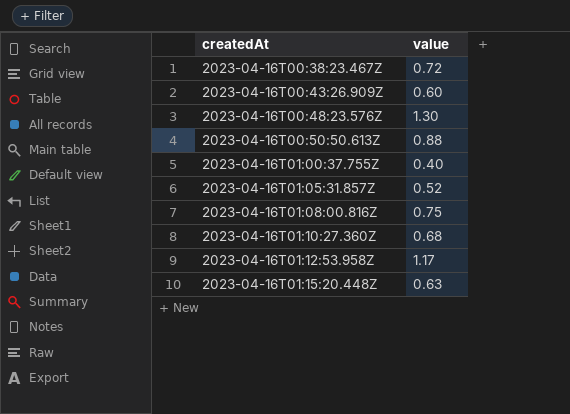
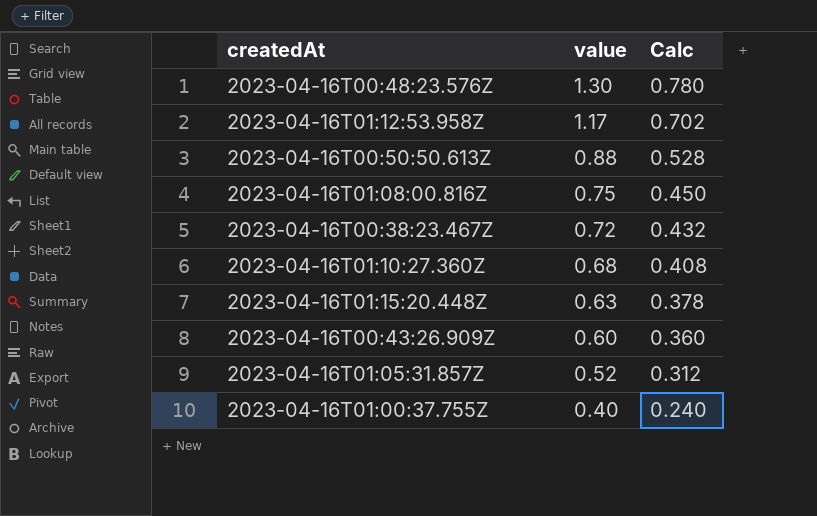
row order: createdAt ascending -> value descending
column Calc | formula: none -> [value] * 0.6

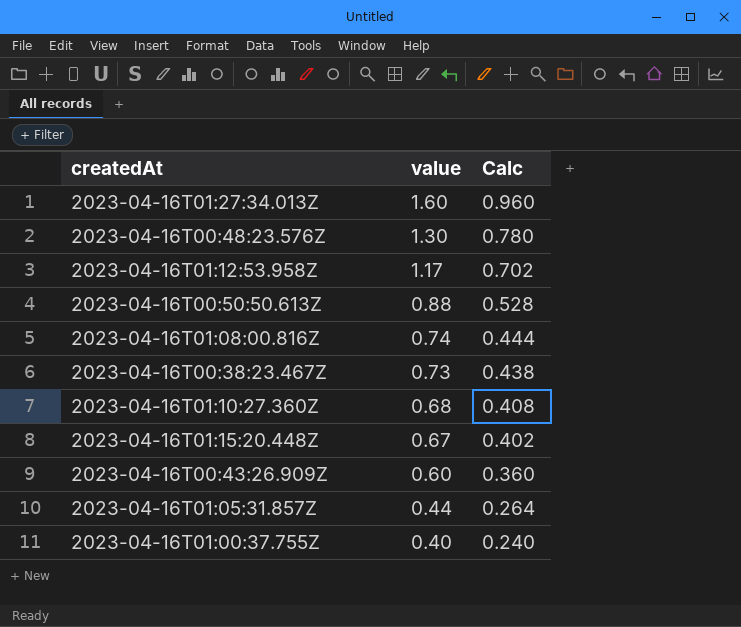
row 2023-04-16T01:27:34.013Z: none -> 1.60 | 0.960
2023-04-16T01:08:00.816Z | value: 0.75 -> 0.74
2023-04-16T01:08:00.816Z | Calc: 0.450 -> 0.444
2023-04-16T00:38:23.467Z | value: 0.72 -> 0.73
2023-04-16T00:38:23.467Z | Calc: 0.432 -> 0.438
2023-04-16T01:15:20.448Z | value: 0.63 -> 0.67
2023-04-16T01:15:20.448Z | Calc: 0.378 -> 0.402
2023-04-16T01:05:31.857Z | value: 0.52 -> 0.44
2023-04-16T01:05:31.857Z | Calc: 0.312 -> 0.264

